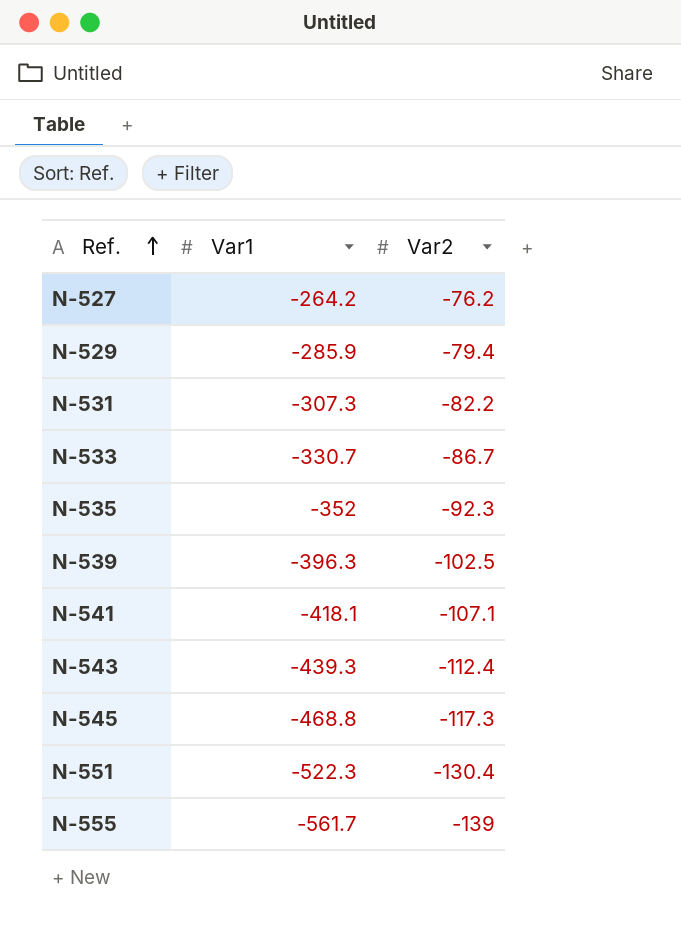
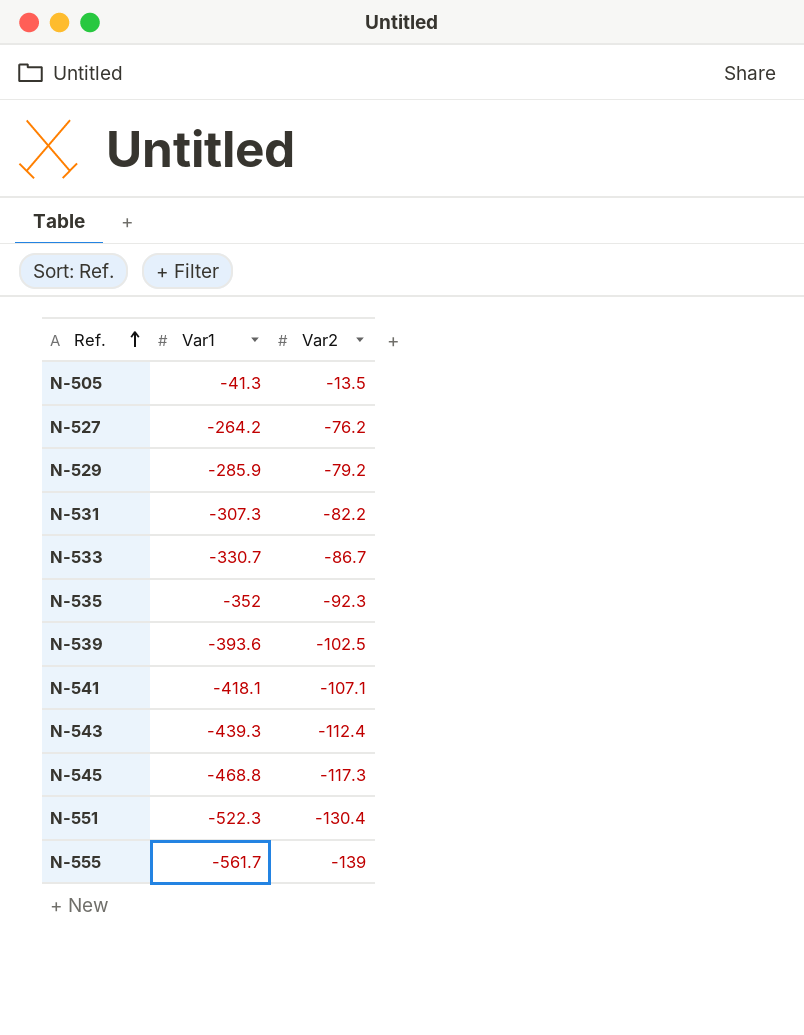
row N-505: none -> -41.3 | -13.5
N-529 | Var2: -79.4 -> -79.2
N-539 | Var1: -396.3 -> -393.6

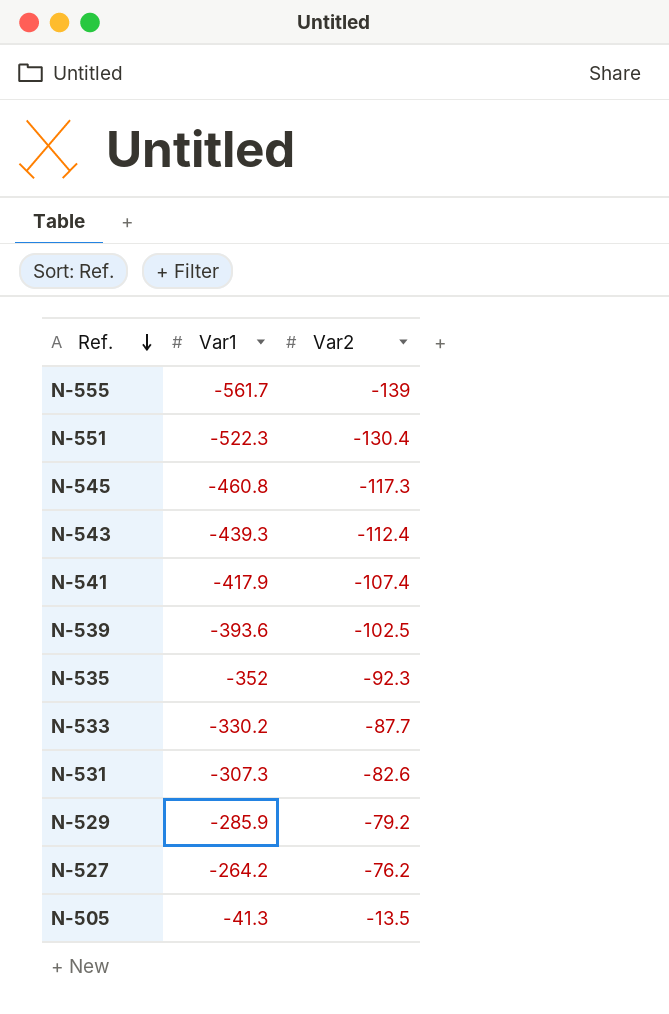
row order: Ref. ascending -> Ref. descending
N-545 | Var1: -468.8 -> -460.8
N-541 | Var1: -418.1 -> -417.9
N-541 | Var2: -107.1 -> -107.4
N-533 | Var1: -330.7 -> -330.2
N-533 | Var2: -86.7 -> -87.7
N-531 | Var2: -82.2 -> -82.6

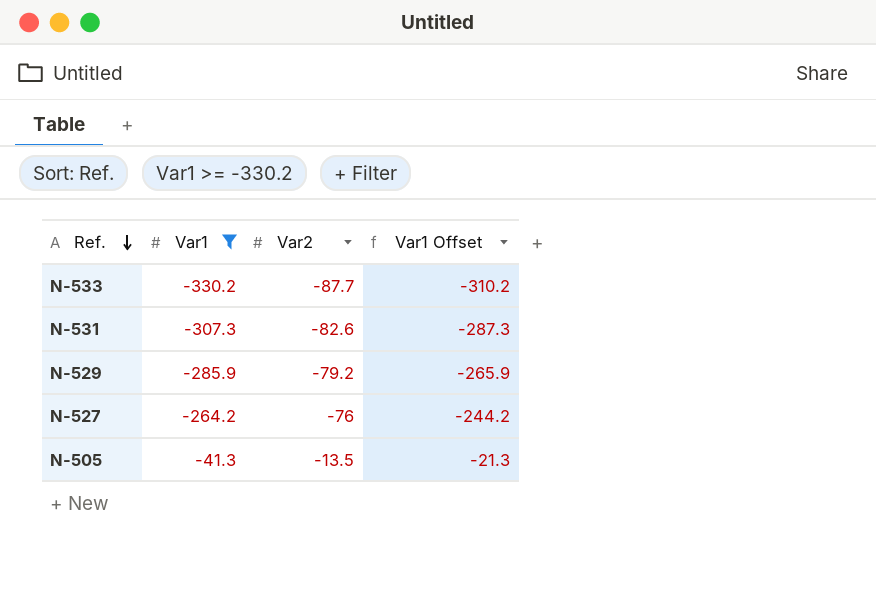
filter: none -> Var1 >= -330.2
column Var1 Offset | formula: none -> [Var1] + 20
N-527 | Var2: -76.2 -> -76

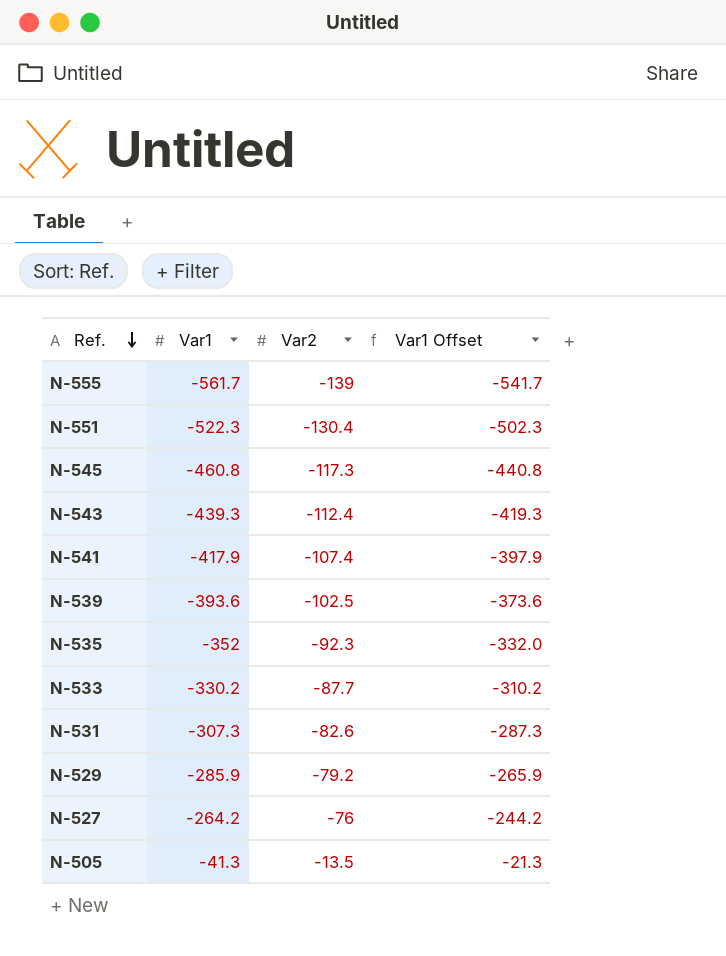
filter: Var1 >= -330.2 -> none

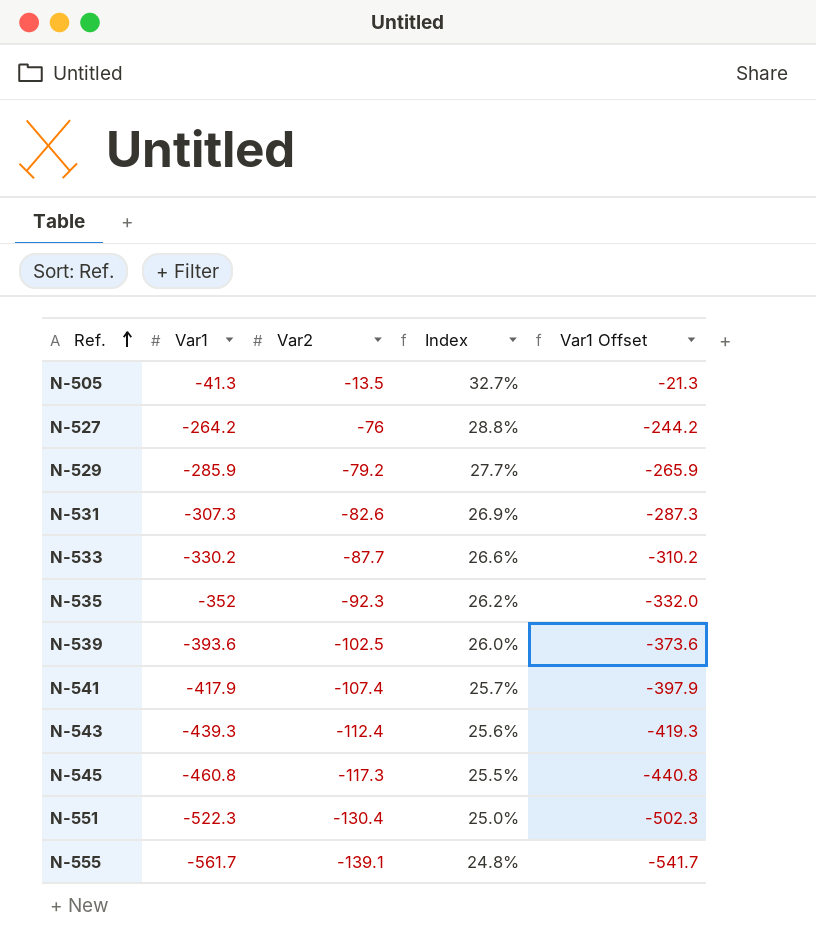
row order: Ref. descending -> Ref. ascending
column Index | formula: none -> [Var2] / [Var1]
N-555 | Var2: -139 -> -139.1

